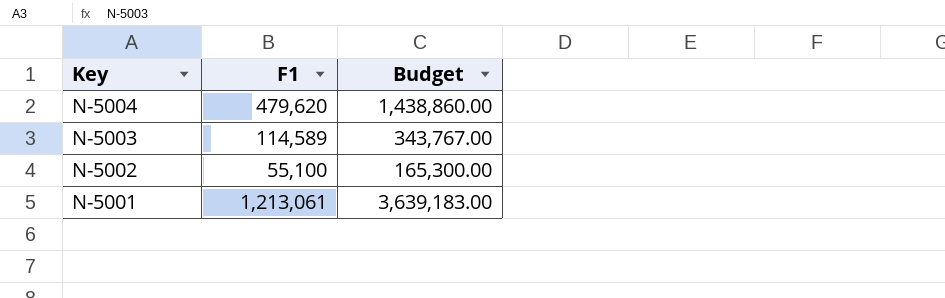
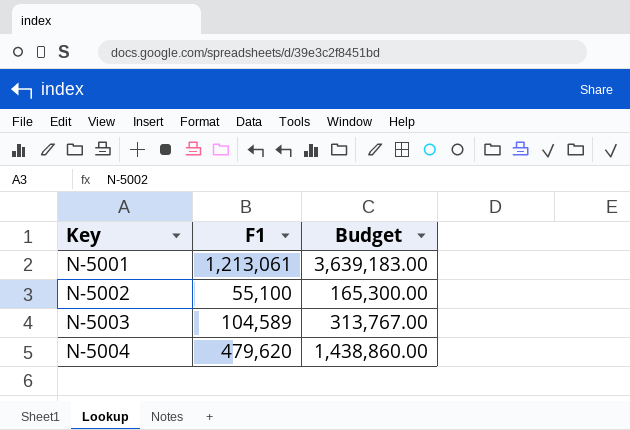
row order: Key descending -> Key ascending
N-5003 | F1: 114,589 -> 104,589
N-5003 | Budget: 343,767.00 -> 313,767.00

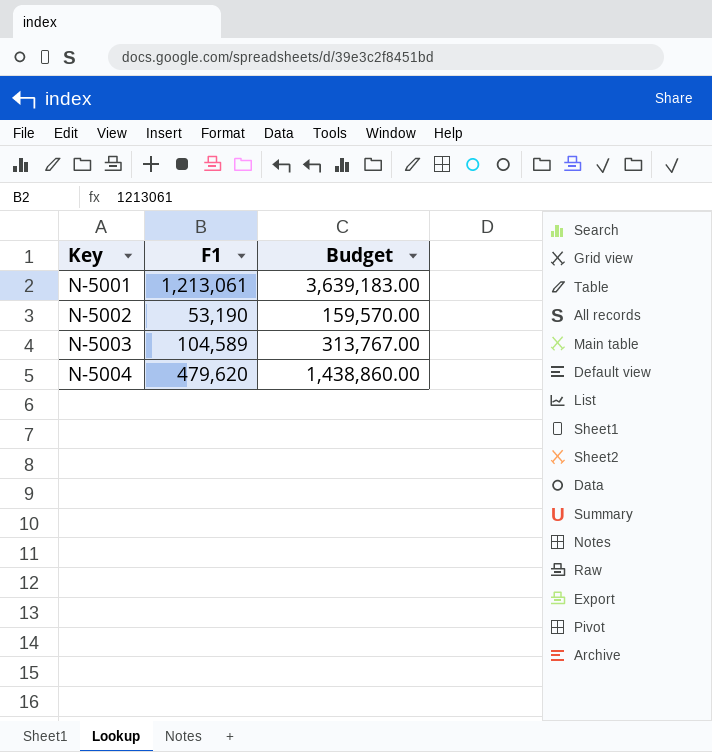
N-5002 | F1: 55,100 -> 53,190
N-5002 | Budget: 165,300.00 -> 159,570.00

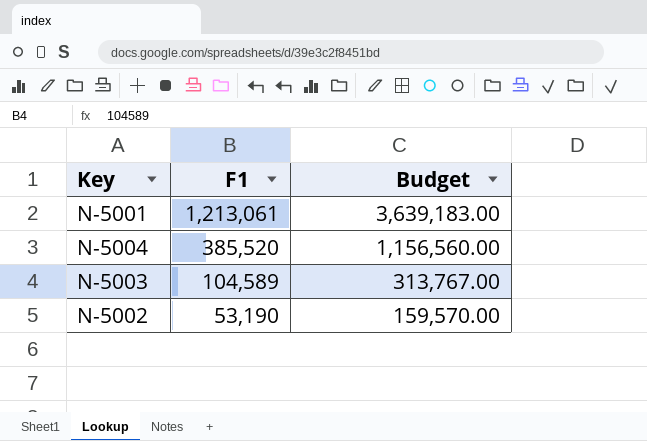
row order: Key ascending -> F1 descending
N-5004 | F1: 479,620 -> 385,520
N-5004 | Budget: 1,438,860.00 -> 1,156,560.00

